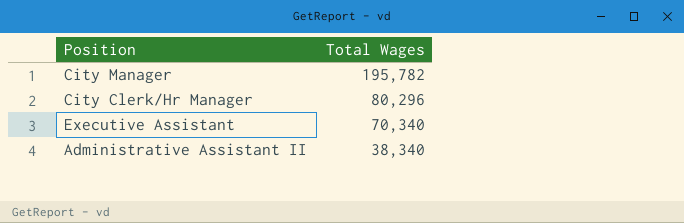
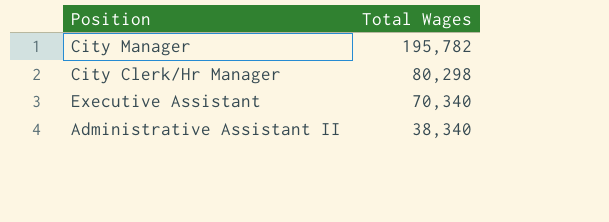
City Clerk/Hr Manager | Total Wages: 80,296 -> 80,298

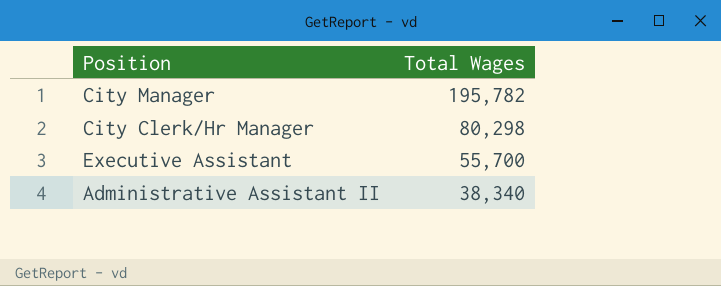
Executive Assistant | Total Wages: 70,340 -> 55,700

